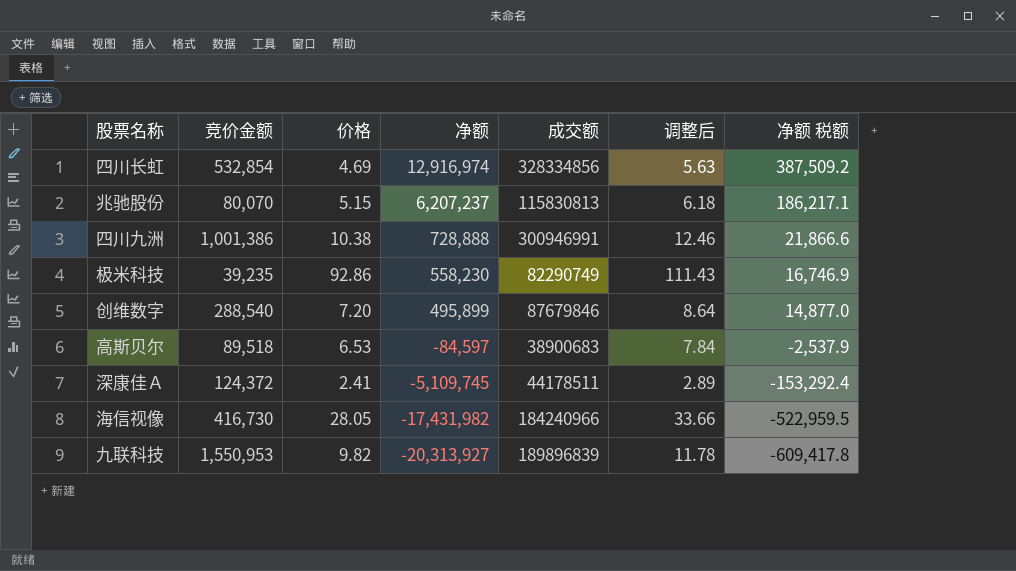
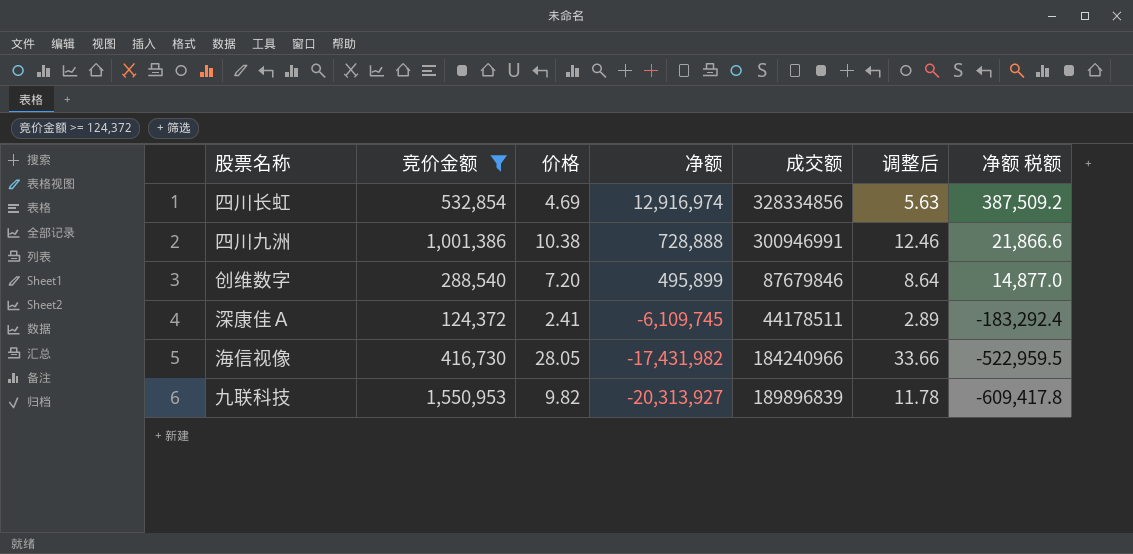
filter: none -> 竞价金额 >= 124,372
深康佳Ａ | 净额: -5,109,745 -> -6,109,745
深康佳Ａ | 净额 税额: -153,292.4 -> -183,292.4

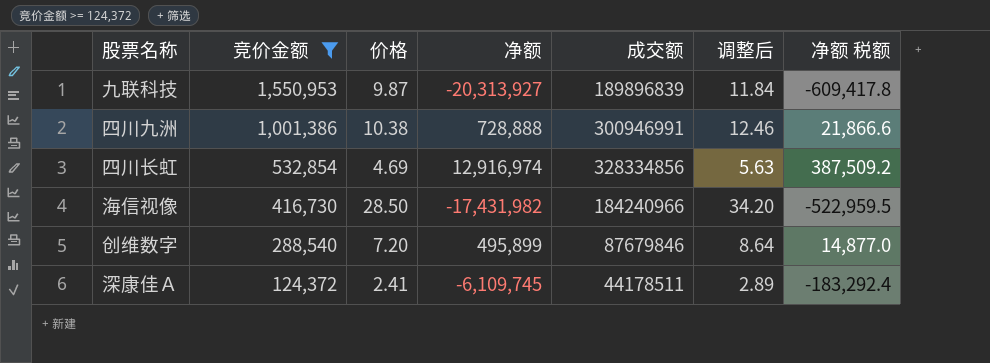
row order: 净额 descending -> 竞价金额 descending
九联科技 | 价格: 9.82 -> 9.87
九联科技 | 调整后: 11.78 -> 11.84
海信视像 | 价格: 28.05 -> 28.50
海信视像 | 调整后: 33.66 -> 34.20

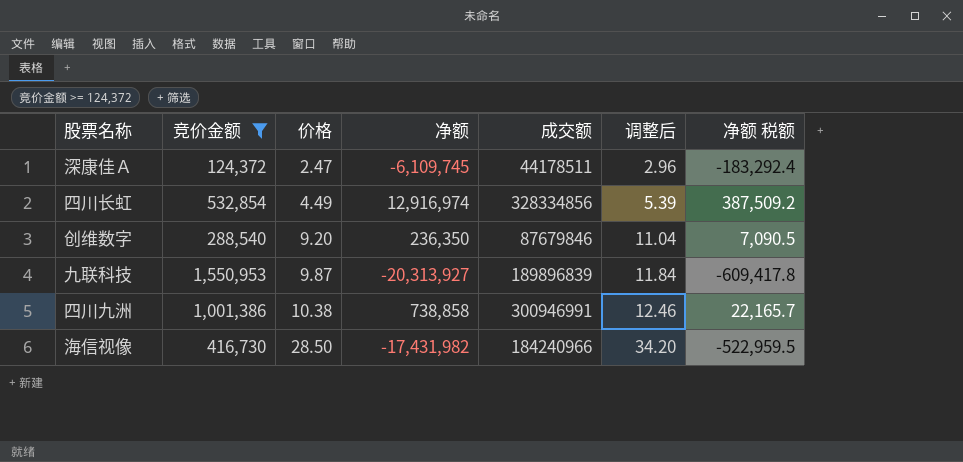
row order: 竞价金额 descending -> 价格 ascending
深康佳Ａ | 价格: 2.41 -> 2.47
深康佳Ａ | 调整后: 2.89 -> 2.96
四川长虹 | 价格: 4.69 -> 4.49
四川长虹 | 调整后: 5.63 -> 5.39
创维数字 | 价格: 7.20 -> 9.20
创维数字 | 净额: 495,899 -> 236,350
创维数字 | 调整后: 8.64 -> 11.04
创维数字 | 净额 税额: 14,877.0 -> 7,090.5
四川九洲 | 净额: 728,888 -> 738,858
四川九洲 | 净额 税额: 21,866.6 -> 22,165.7

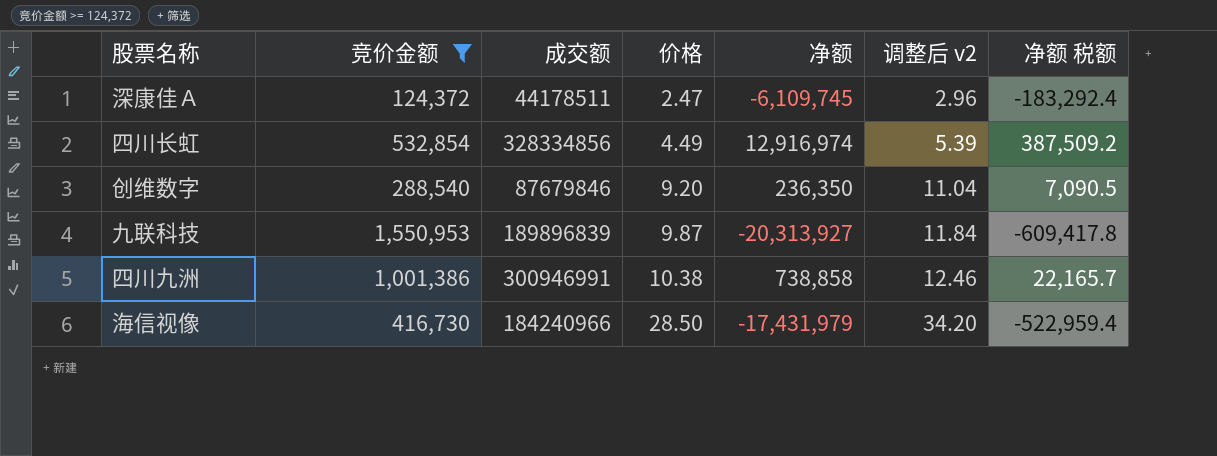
column 成交额 | position: 5 -> 3
column name: 调整后 -> 调整后 v2
海信视像 | 净额: -17,431,982 -> -17,431,979
海信视像 | 净额 税额: -522,959.5 -> -522,959.4

